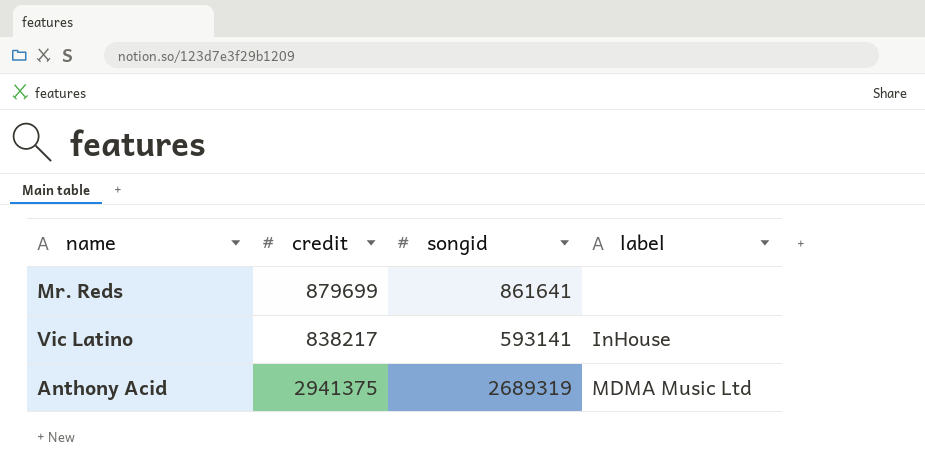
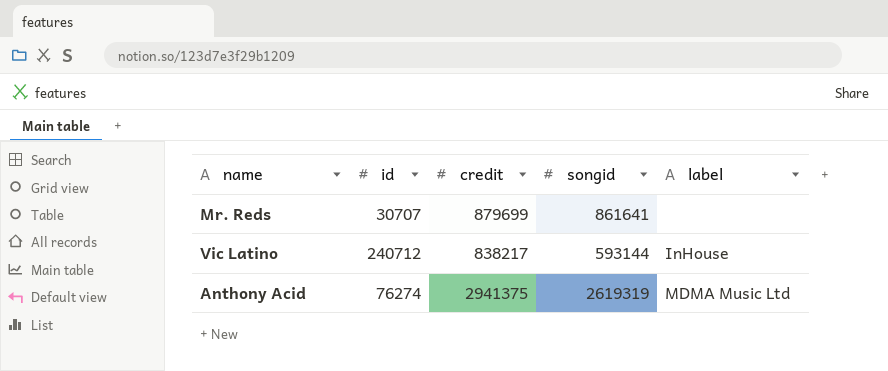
column id | position: none -> 2
Vic Latino | songid: 593141 -> 593144
Anthony Acid | songid: 2689319 -> 2619319

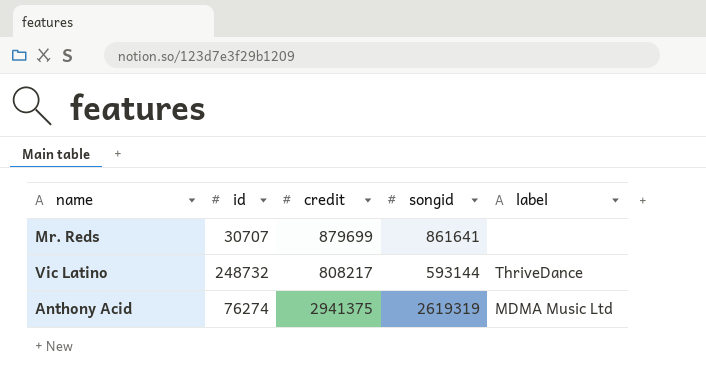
Vic Latino | id: 240712 -> 248732
Vic Latino | credit: 838217 -> 808217
Vic Latino | label: InHouse -> ThriveDance

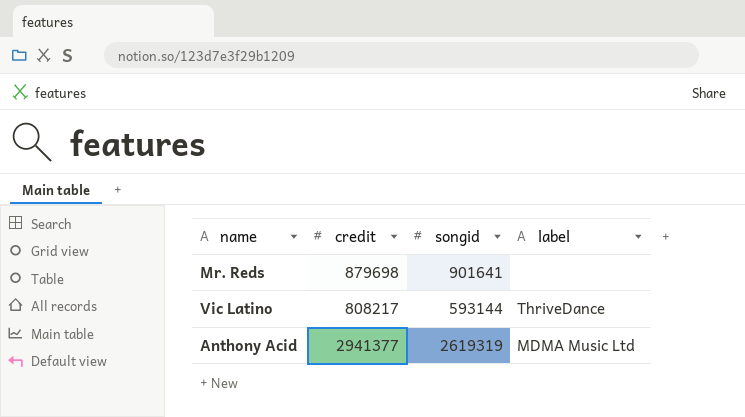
column id | position: 2 -> none
Mr. Reds | credit: 879699 -> 879698
Mr. Reds | songid: 861641 -> 901641
Anthony Acid | credit: 2941375 -> 2941377

